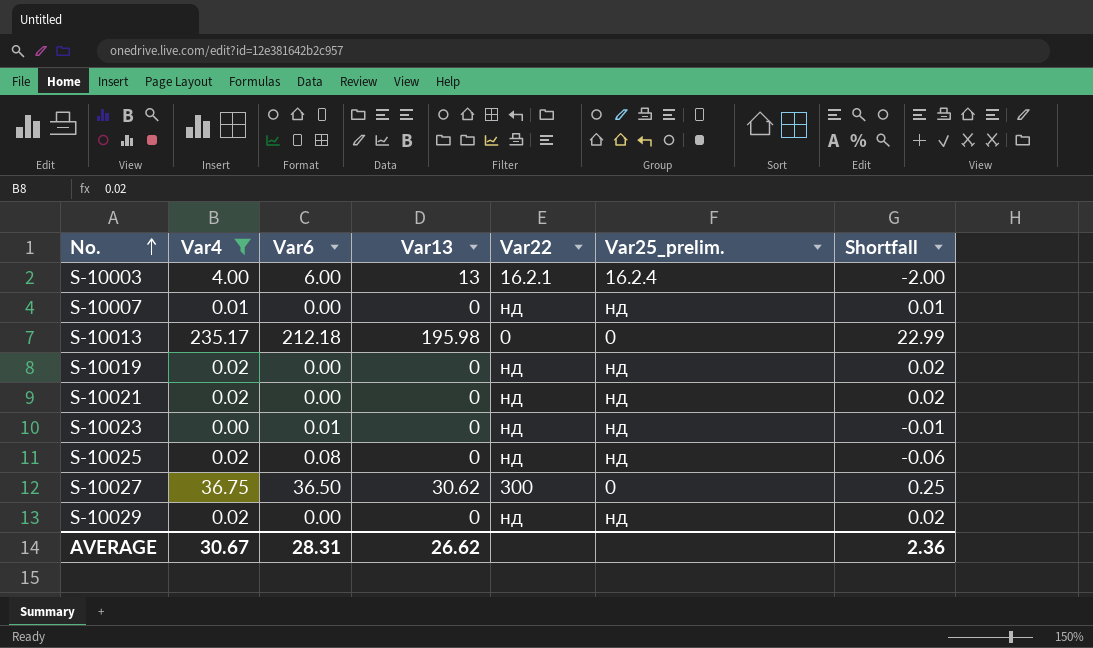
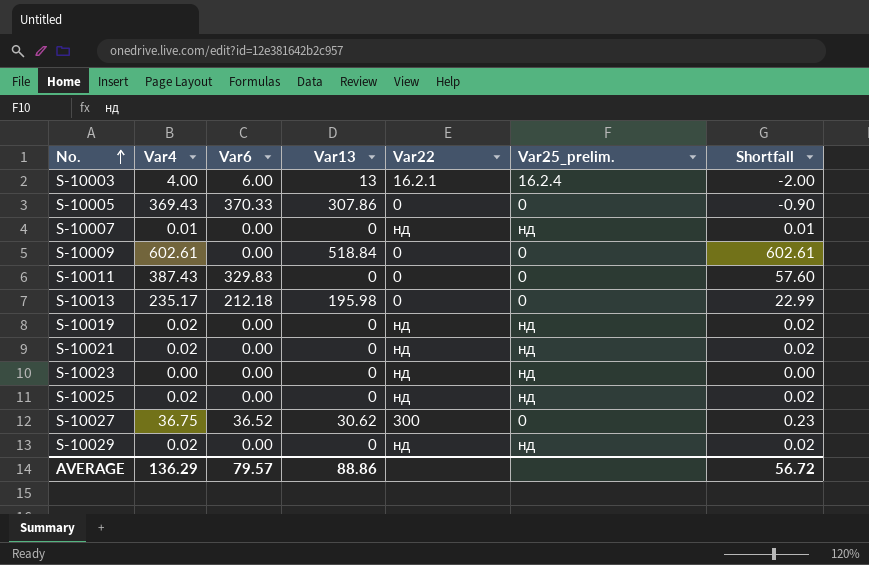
filter: Var4 <= 235.17 -> none
S-10023 | Var6: 0.01 -> 0.00
S-10023 | Shortfall: -0.01 -> 0.00
S-10025 | Var6: 0.08 -> 0.00
S-10025 | Shortfall: -0.06 -> 0.02
S-10027 | Var6: 36.50 -> 36.52
S-10027 | Shortfall: 0.25 -> 0.23
AVERAGE | Var4: 30.67 -> 136.29
AVERAGE | Var6: 28.31 -> 79.57
AVERAGE | Var13: 26.62 -> 88.86
AVERAGE | Shortfall: 2.36 -> 56.72

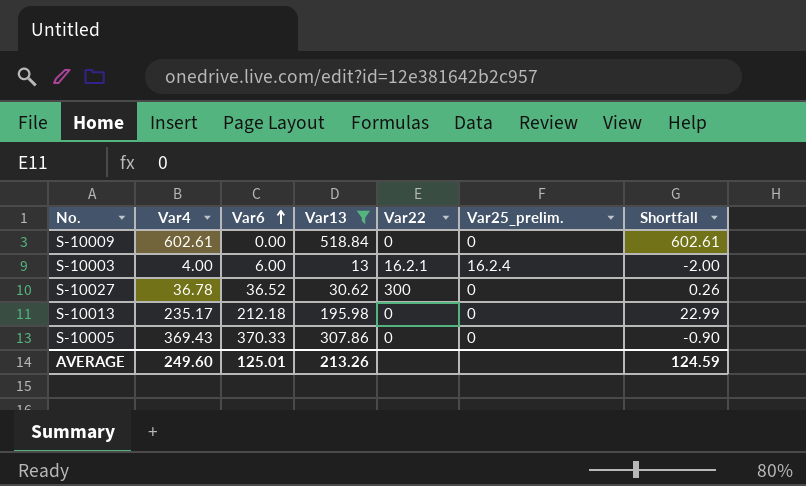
filter: none -> Var13 != 0
row order: No. ascending -> Var6 ascending
S-10027 | Var4: 36.75 -> 36.78
S-10027 | Shortfall: 0.23 -> 0.26
AVERAGE | Var4: 136.29 -> 249.60
AVERAGE | Var6: 79.57 -> 125.01
AVERAGE | Var13: 88.86 -> 213.26
AVERAGE | Shortfall: 56.72 -> 124.59

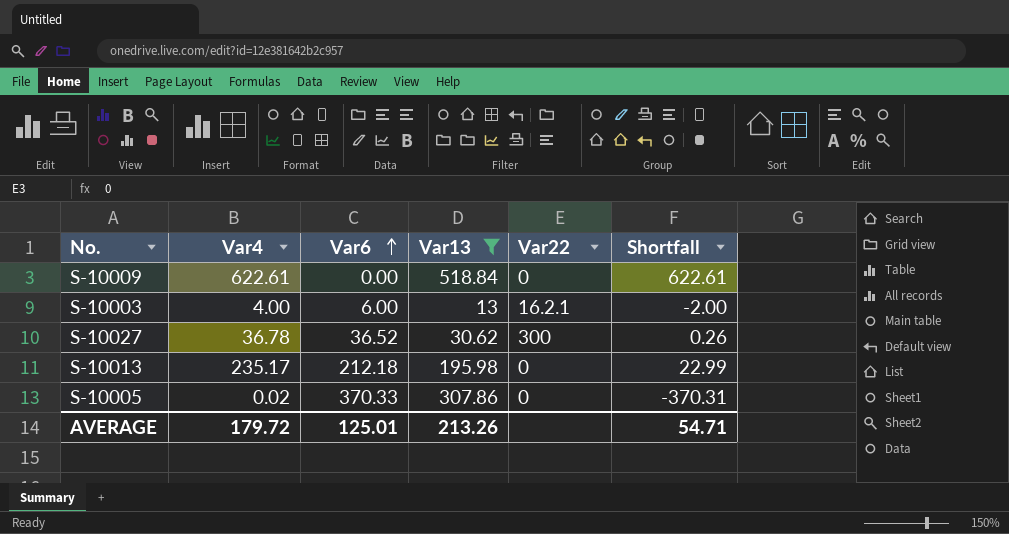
column Var25_prelim. | position: 6 -> none
S-10009 | Var4: 602.61 -> 622.61
S-10009 | Shortfall: 602.61 -> 622.61
S-10005 | Var4: 369.43 -> 0.02
S-10005 | Shortfall: -0.90 -> -370.31
AVERAGE | Var4: 249.60 -> 179.72
AVERAGE | Shortfall: 124.59 -> 54.71

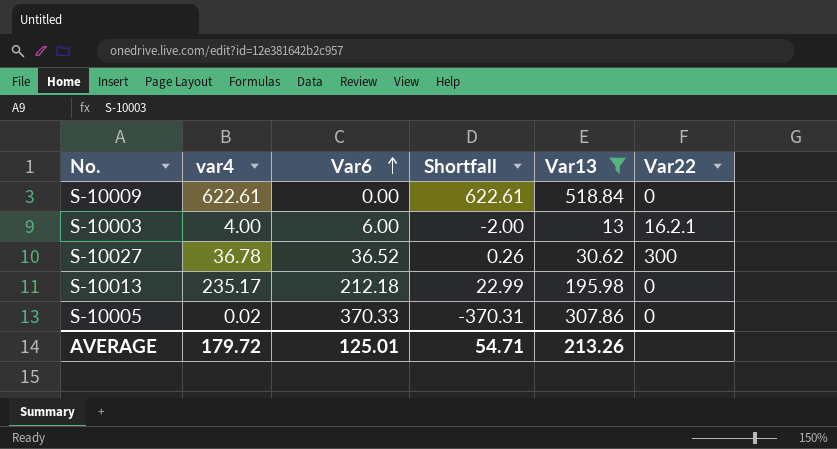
column name: Var4 -> var4
column Shortfall | position: 6 -> 4

